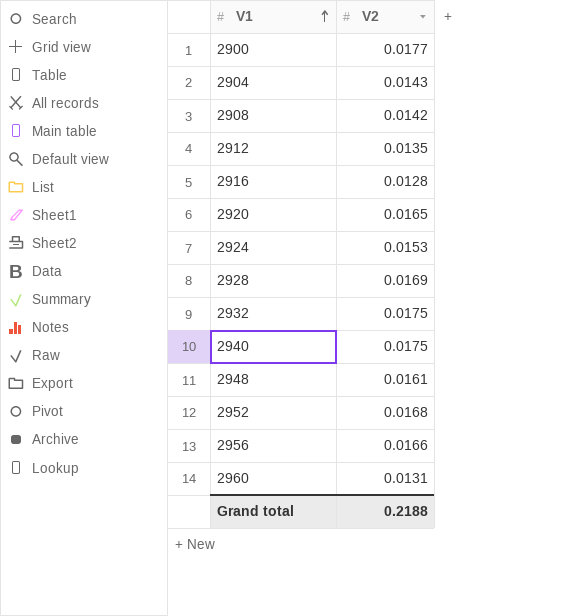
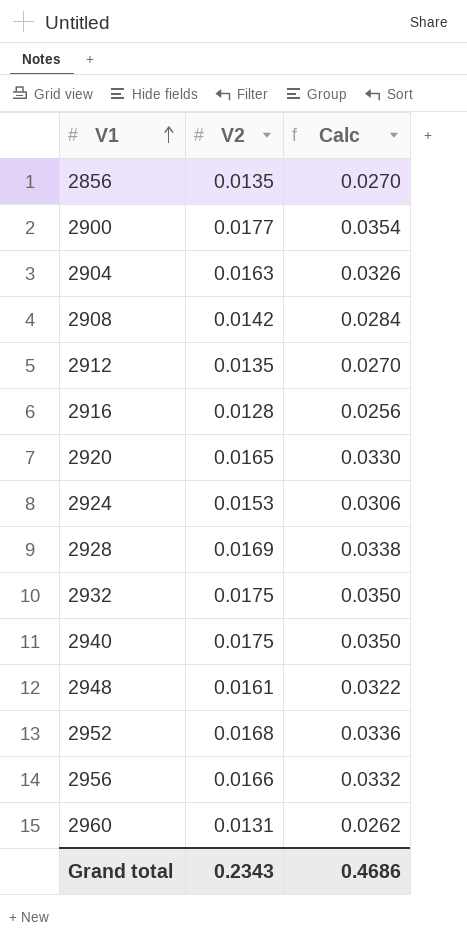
column Calc | formula: none -> [V2] * 2
row 2856: none -> 0.0135 | 0.0270
2904 | V2: 0.0143 -> 0.0163
Grand total | V2: 0.2188 -> 0.2343

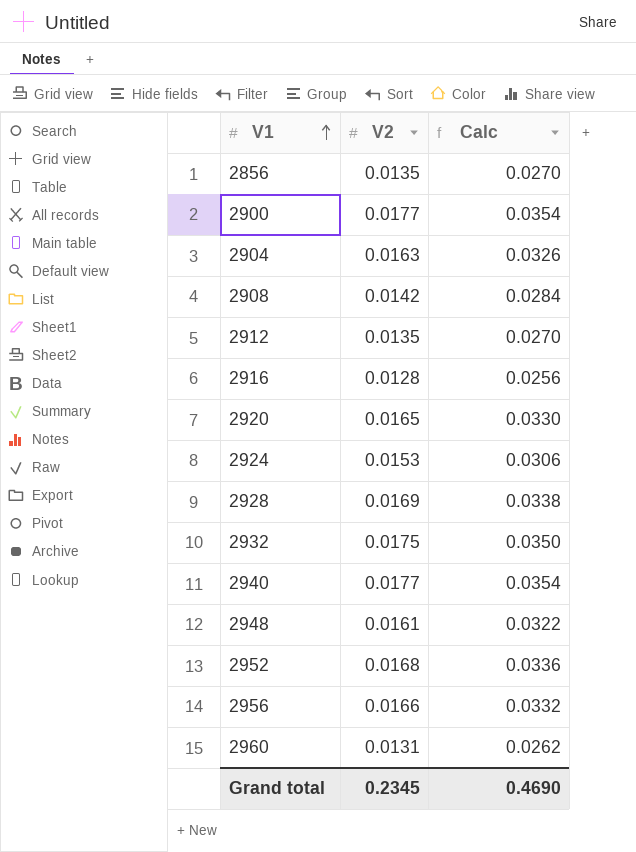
2940 | V2: 0.0175 -> 0.0177
2940 | Calc: 0.0350 -> 0.0354
Grand total | V2: 0.2343 -> 0.2345
Grand total | Calc: 0.4686 -> 0.4690

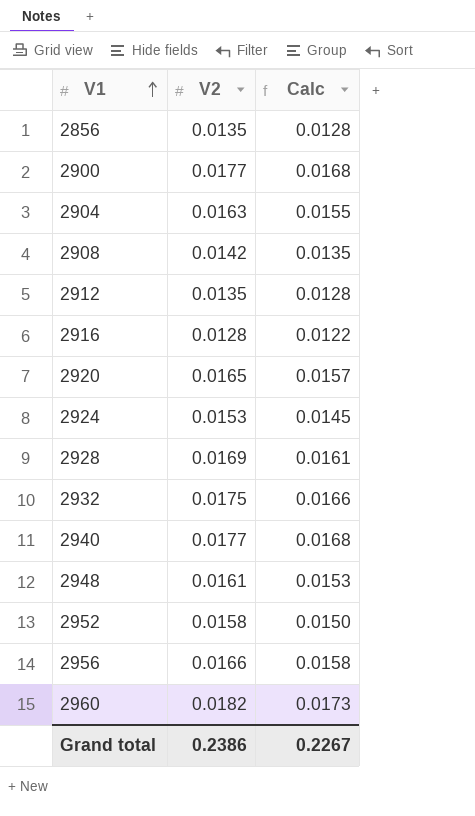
column Calc | formula: [V2] * 2 -> [V2] * 0.95
2952 | V2: 0.0168 -> 0.0158
2960 | V2: 0.0131 -> 0.0182
Grand total | V2: 0.2345 -> 0.2386
Grand total | Calc: 0.4690 -> 0.2267

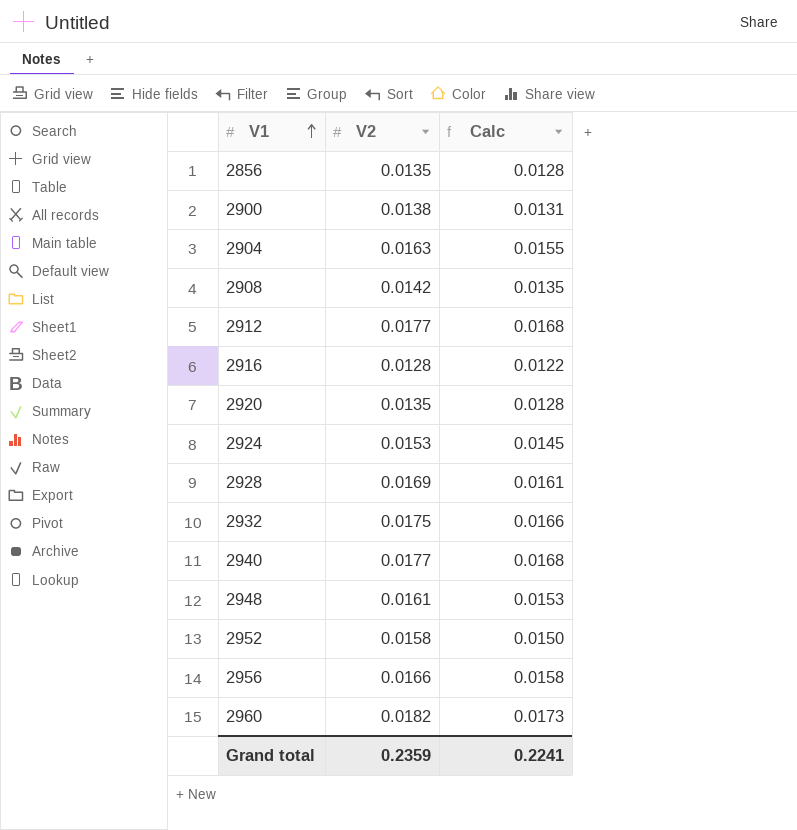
2900 | V2: 0.0177 -> 0.0138
2900 | Calc: 0.0168 -> 0.0131
2912 | V2: 0.0135 -> 0.0177
2912 | Calc: 0.0128 -> 0.0168
2920 | V2: 0.0165 -> 0.0135
2920 | Calc: 0.0157 -> 0.0128
Grand total | V2: 0.2386 -> 0.2359
Grand total | Calc: 0.2267 -> 0.2241

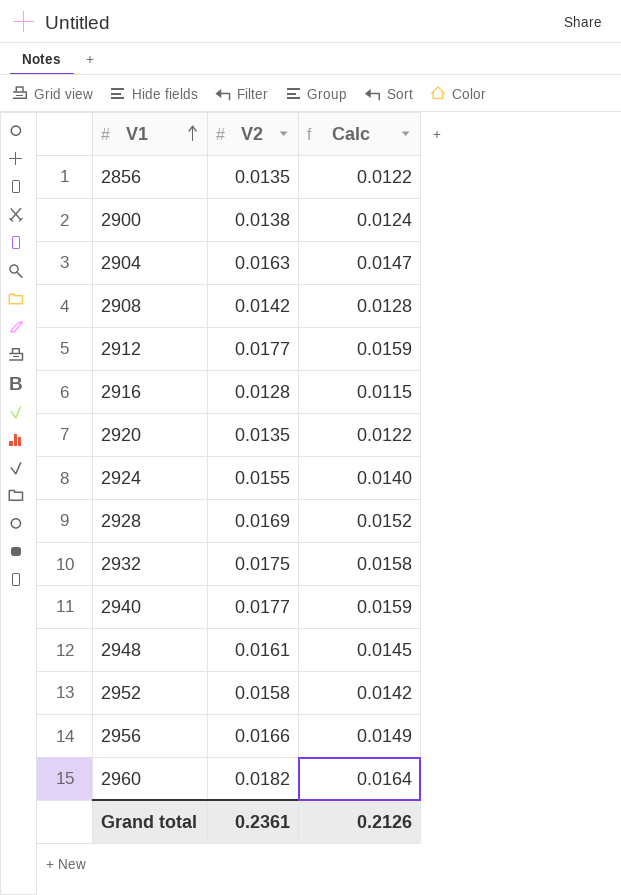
column Calc | formula: [V2] * 0.95 -> [V2] * 0.9
2924 | V2: 0.0153 -> 0.0155
Grand total | V2: 0.2359 -> 0.2361
Grand total | Calc: 0.2241 -> 0.2126

